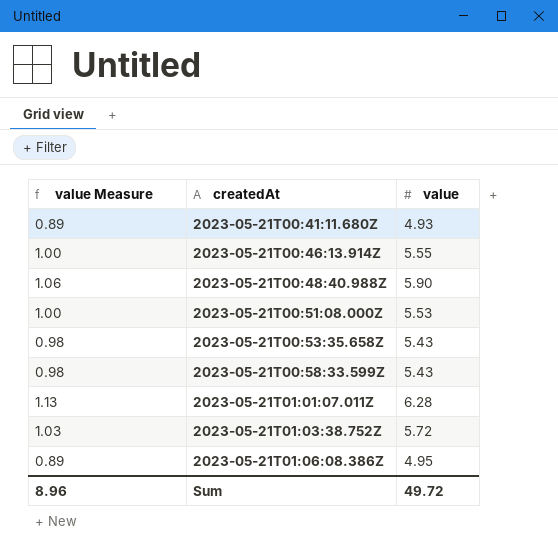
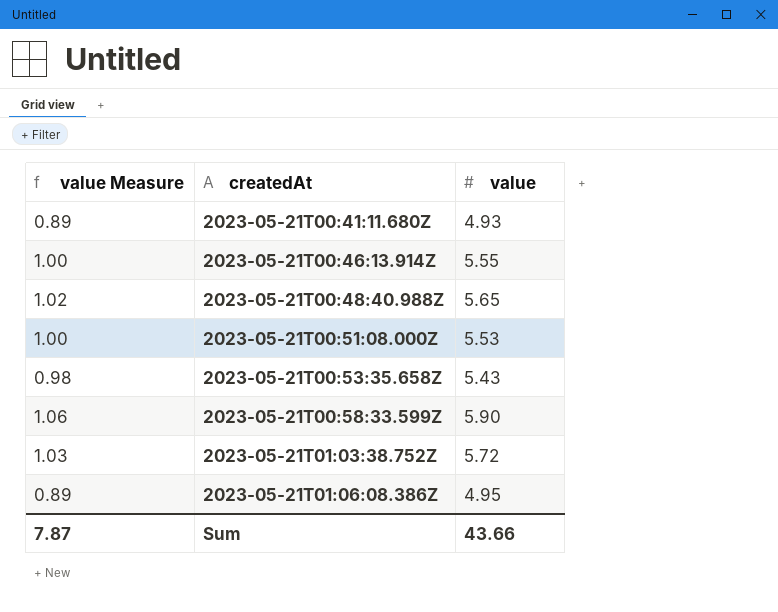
row 2023-05-21T01:01:07.011Z: 1.13 | 6.28 -> none
2023-05-21T00:48:40.988Z | value Measure: 1.06 -> 1.02
2023-05-21T00:48:40.988Z | value: 5.90 -> 5.65
2023-05-21T00:58:33.599Z | value Measure: 0.98 -> 1.06
2023-05-21T00:58:33.599Z | value: 5.43 -> 5.90
Sum | value Measure: 8.96 -> 7.87
Sum | value: 49.72 -> 43.66

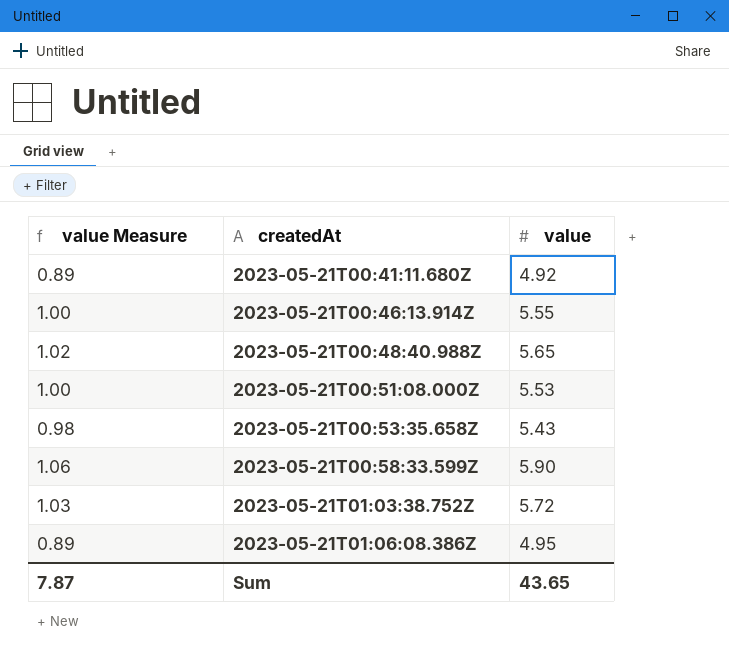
2023-05-21T00:41:11.680Z | value: 4.93 -> 4.92
Sum | value: 43.66 -> 43.65

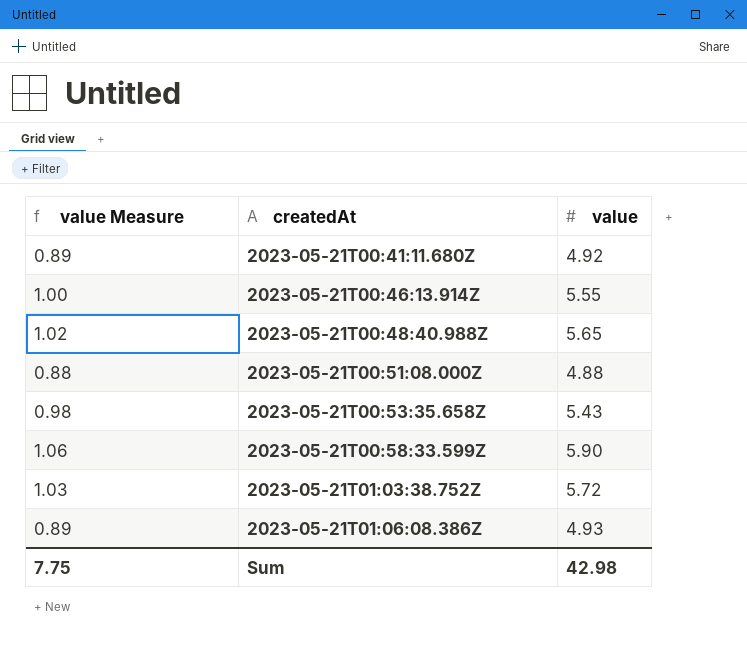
2023-05-21T00:51:08.000Z | value Measure: 1.00 -> 0.88
2023-05-21T00:51:08.000Z | value: 5.53 -> 4.88
2023-05-21T01:06:08.386Z | value: 4.95 -> 4.93
Sum | value Measure: 7.87 -> 7.75
Sum | value: 43.65 -> 42.98

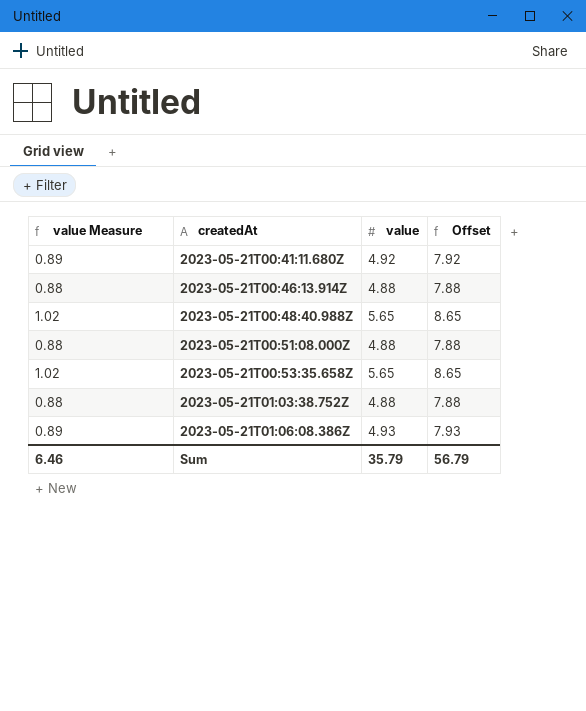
column Offset | formula: none -> [value] + 3
row 2023-05-21T00:58:33.599Z: 1.06 | 5.90 -> none
2023-05-21T00:46:13.914Z | value Measure: 1.00 -> 0.88
2023-05-21T00:46:13.914Z | value: 5.55 -> 4.88
2023-05-21T00:53:35.658Z | value Measure: 0.98 -> 1.02
2023-05-21T00:53:35.658Z | value: 5.43 -> 5.65
2023-05-21T01:03:38.752Z | value Measure: 1.03 -> 0.88
2023-05-21T01:03:38.752Z | value: 5.72 -> 4.88
Sum | value Measure: 7.75 -> 6.46
Sum | value: 42.98 -> 35.79

